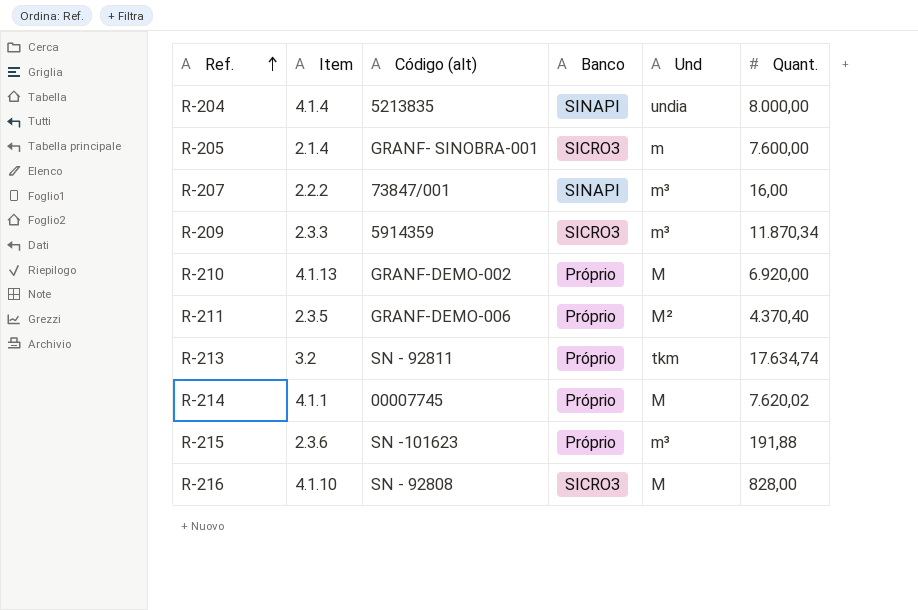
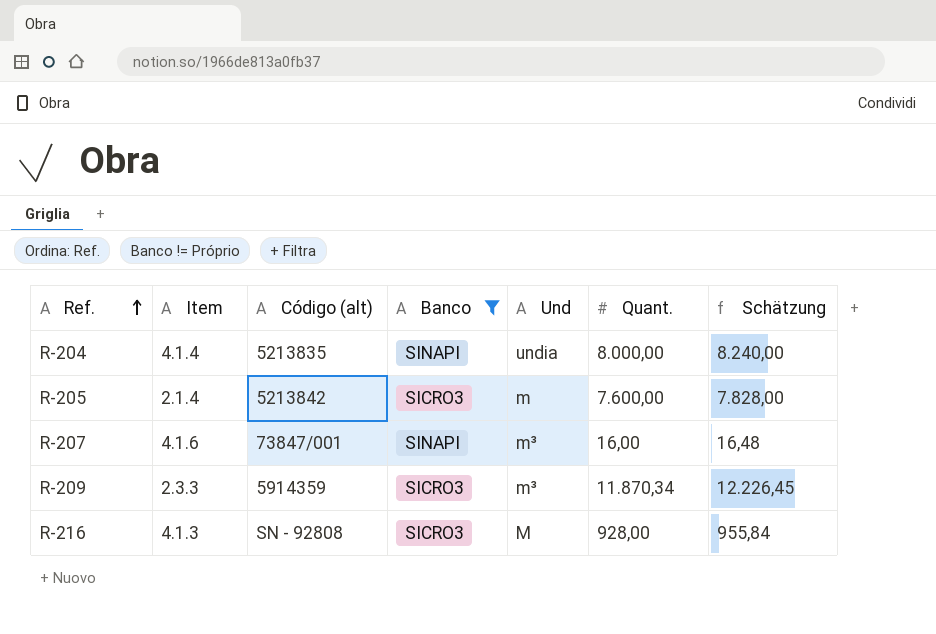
filter: none -> Banco != Próprio
column Schätzung | formula: none -> [Quant.] * 1,03
R-205 | Código (alt): GRANF- SINOBRA-001 -> 5213842
R-207 | Item: 2.2.2 -> 4.1.6
R-216 | Item: 4.1.10 -> 4.1.3
R-216 | Quant.: 828,00 -> 928,00

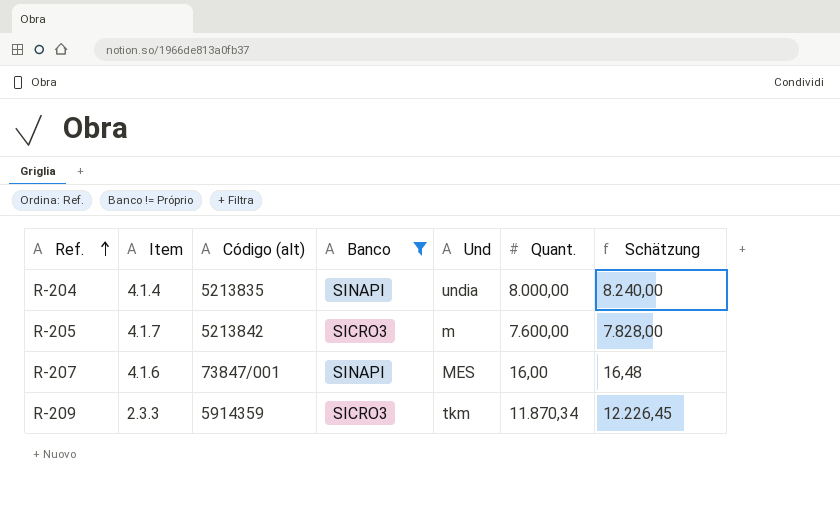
row R-216: 4.1.3 | SN - 92808 | SICRO3 | M | 928,00 | 955,84 -> none
R-205 | Item: 2.1.4 -> 4.1.7
R-207 | Und: m³ -> MES
R-209 | Und: m³ -> tkm

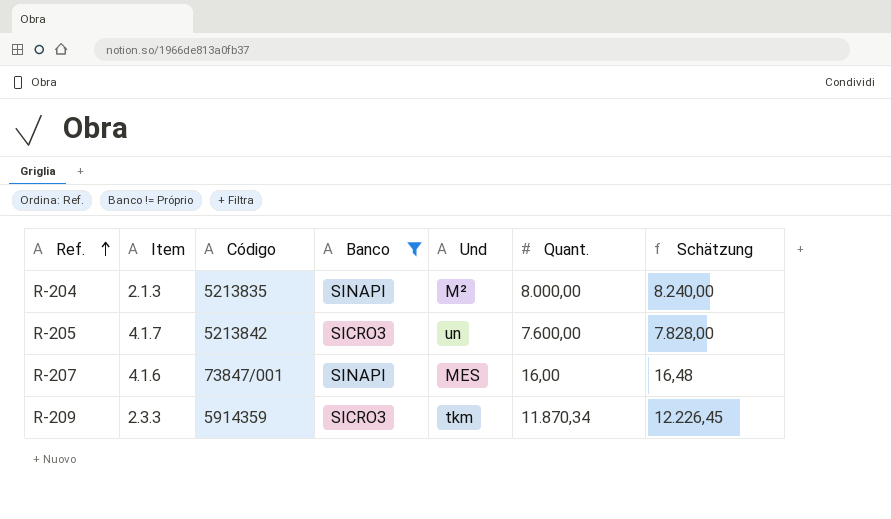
column name: Código (alt) -> Código
R-204 | Item: 4.1.4 -> 2.1.3
R-204 | Und: undia -> M²
R-205 | Und: m -> un

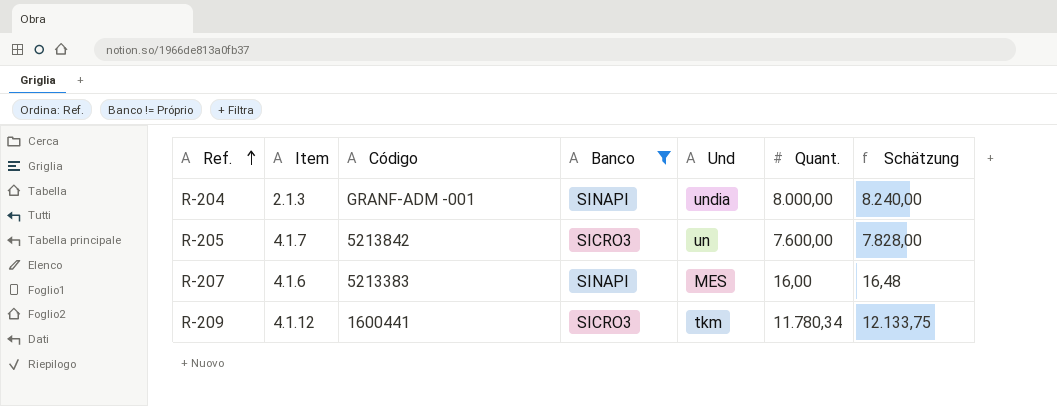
R-204 | Código: 5213835 -> GRANF-ADM -001
R-204 | Und: M² -> undia
R-207 | Código: 73847/001 -> 5213383
R-209 | Item: 2.3.3 -> 4.1.12
R-209 | Código: 5914359 -> 1600441
R-209 | Quant.: 11.870,34 -> 11.780,34
R-209 | Schätzung: 12.226,45 -> 12.133,75

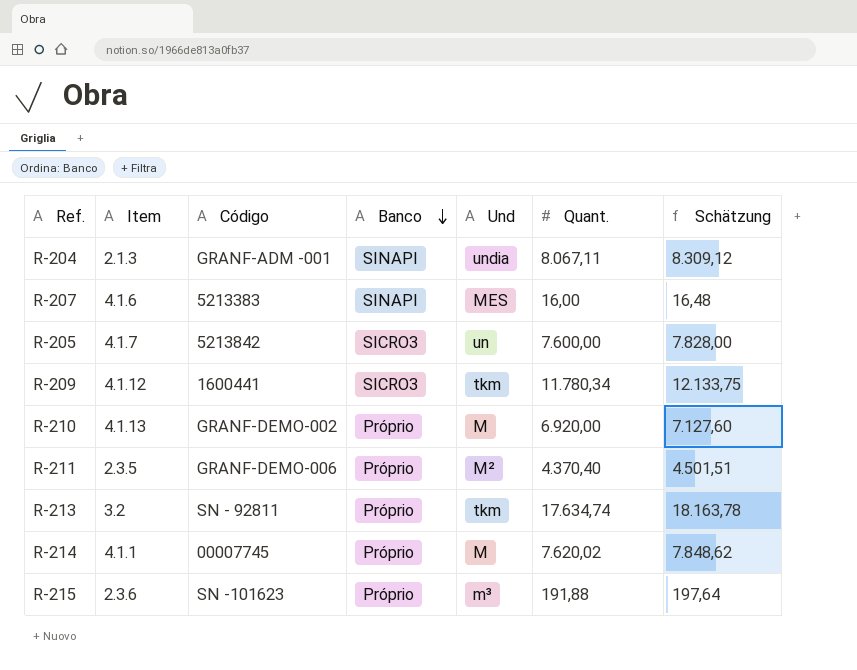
filter: Banco != Próprio -> none
row order: Ref. ascending -> Banco descending
R-204 | Quant.: 8.000,00 -> 8.067,11
R-204 | Schätzung: 8.240,00 -> 8.309,12

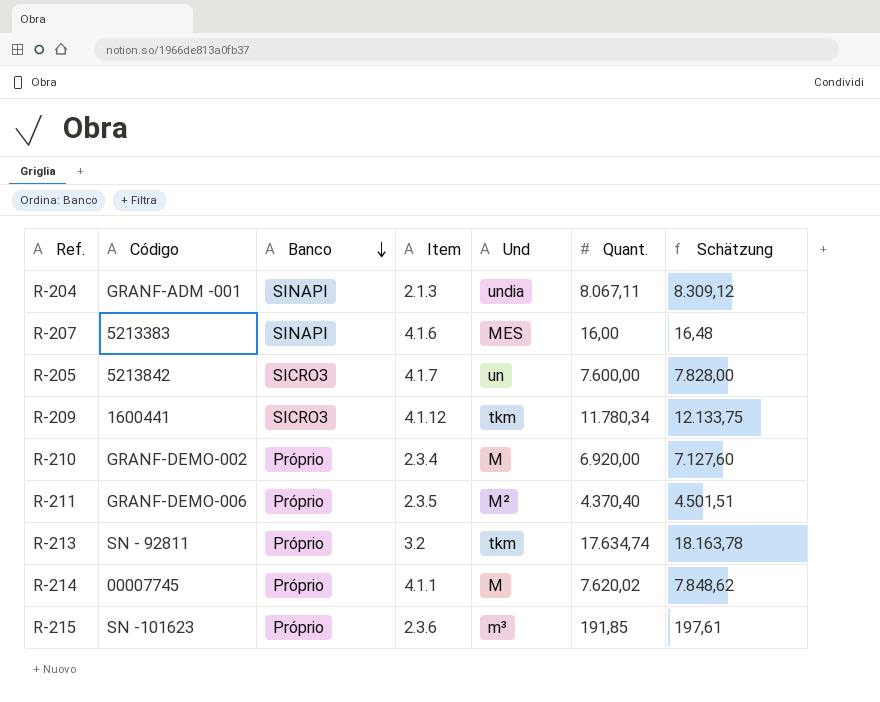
column Item | position: 2 -> 4
R-210 | Item: 4.1.13 -> 2.3.4
R-215 | Quant.: 191,88 -> 191,85
R-215 | Schätzung: 197,64 -> 197,61

